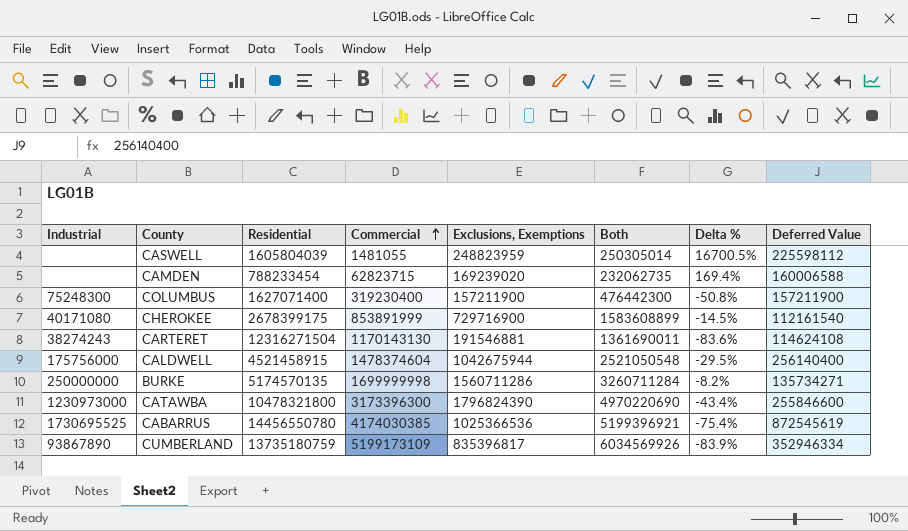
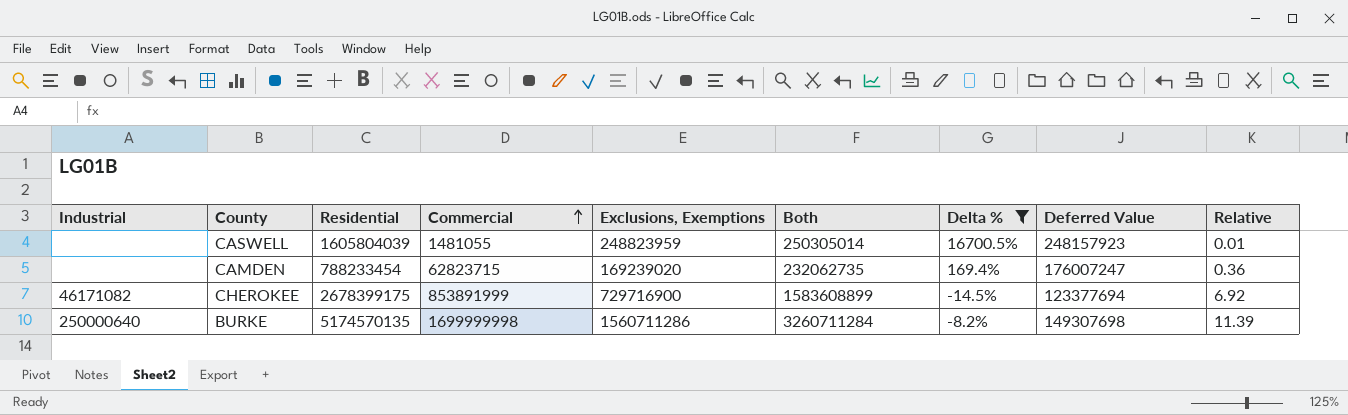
filter: none -> Delta % >= -14.5%
column Relative | formula: none -> [Commercial] / [Deferred Value]
CASWELL | Deferred Value: 225598112 -> 248157923
CAMDEN | Deferred Value: 160006588 -> 176007247
CHEROKEE | Industrial: 40171080 -> 46171082
CHEROKEE | Deferred Value: 112161540 -> 123377694
BURKE | Industrial: 250000000 -> 250000640
BURKE | Deferred Value: 135734271 -> 149307698

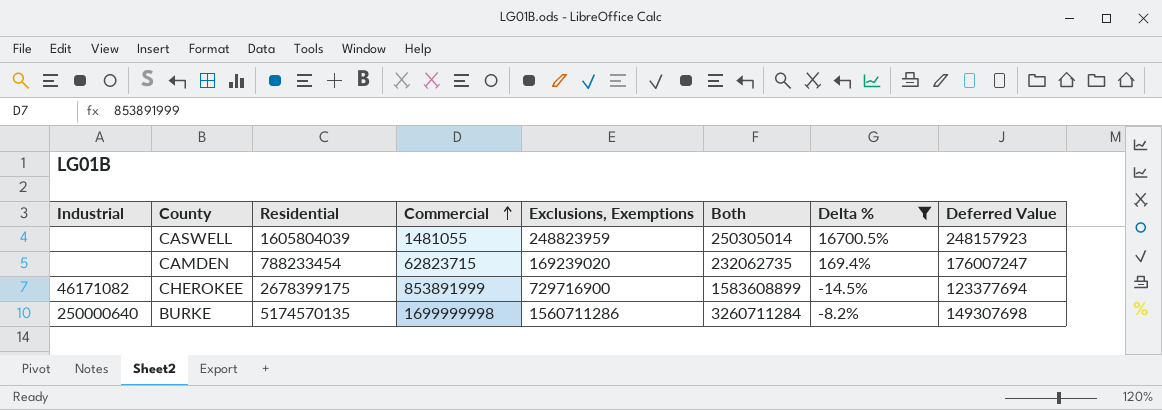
column Relative | formula: [Commercial] / [Deferred Value] -> none

